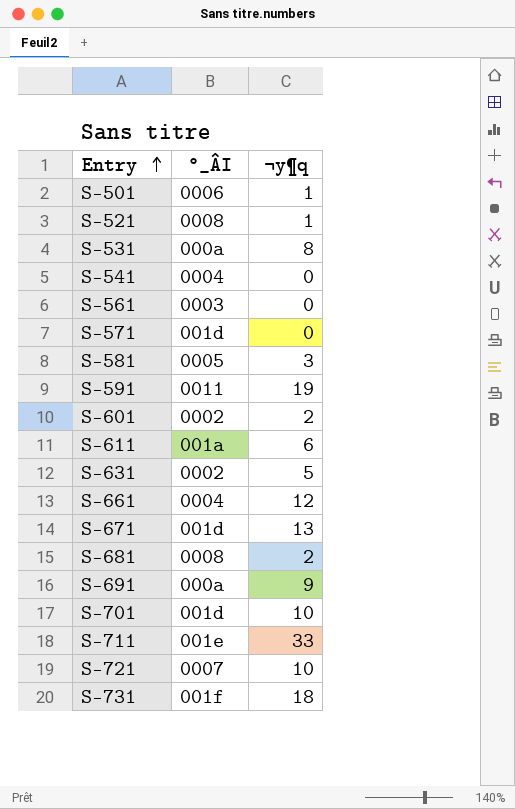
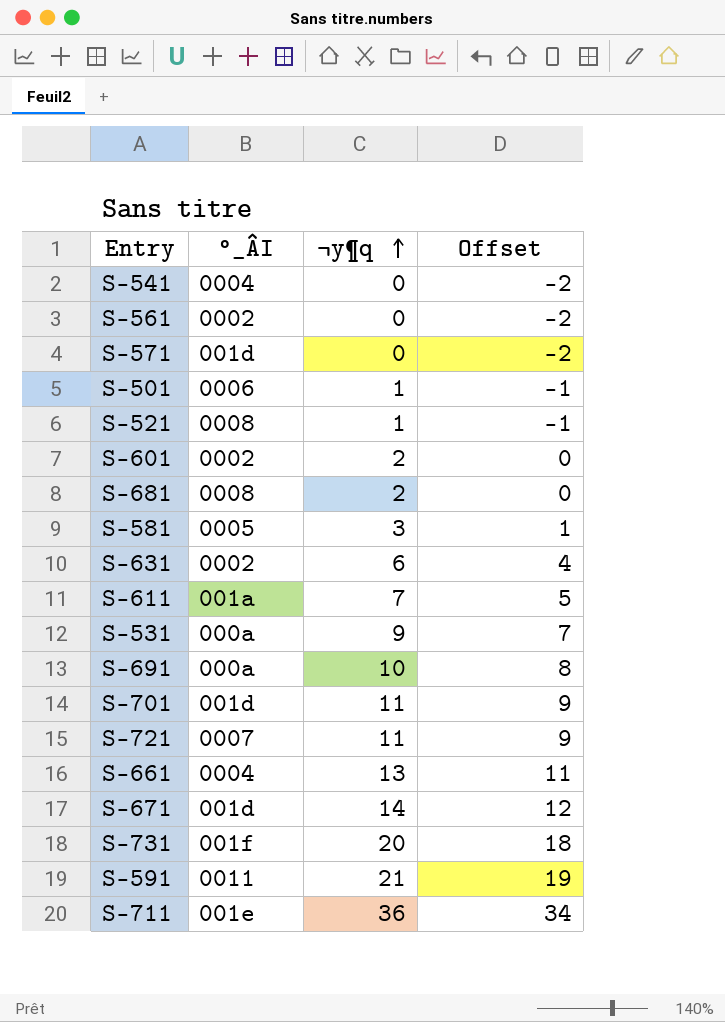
row order: Entry ascending -> ¬y¶q ascending
column Offset | formula: none -> [¬y¶q] - 2
S-561 | °_ÂI: 0003 -> 0002
S-631 | ¬y¶q: 5 -> 6
S-611 | ¬y¶q: 6 -> 7
S-531 | ¬y¶q: 8 -> 9
S-691 | ¬y¶q: 9 -> 10
S-701 | ¬y¶q: 10 -> 11
S-721 | ¬y¶q: 10 -> 11
S-661 | ¬y¶q: 12 -> 13
S-671 | ¬y¶q: 13 -> 14
S-731 | ¬y¶q: 18 -> 20
S-591 | ¬y¶q: 19 -> 21
S-711 | ¬y¶q: 33 -> 36

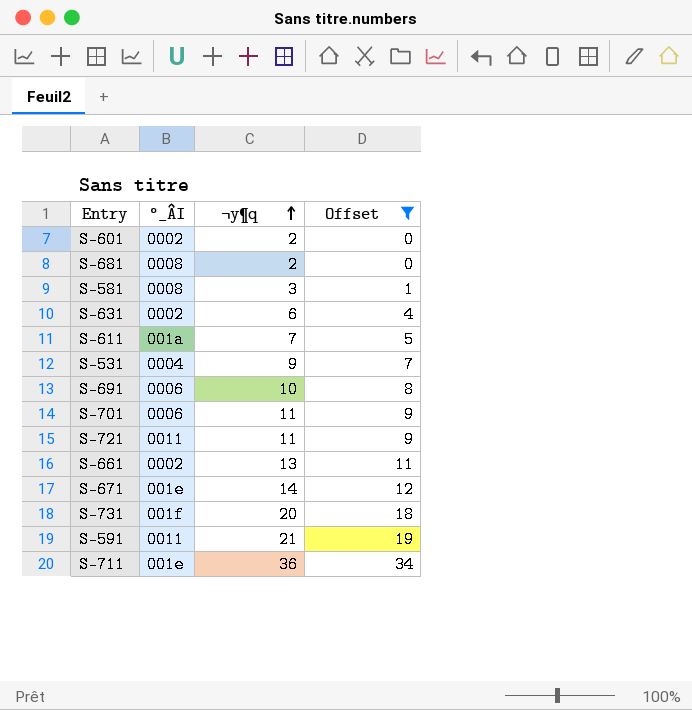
filter: none -> Offset >= 0
S-581 | °_ÂI: 0005 -> 0008
S-531 | °_ÂI: 000a -> 0004
S-691 | °_ÂI: 000a -> 0006
S-701 | °_ÂI: 001d -> 0006
S-721 | °_ÂI: 0007 -> 0011
S-661 | °_ÂI: 0004 -> 0002
S-671 | °_ÂI: 001d -> 001e

